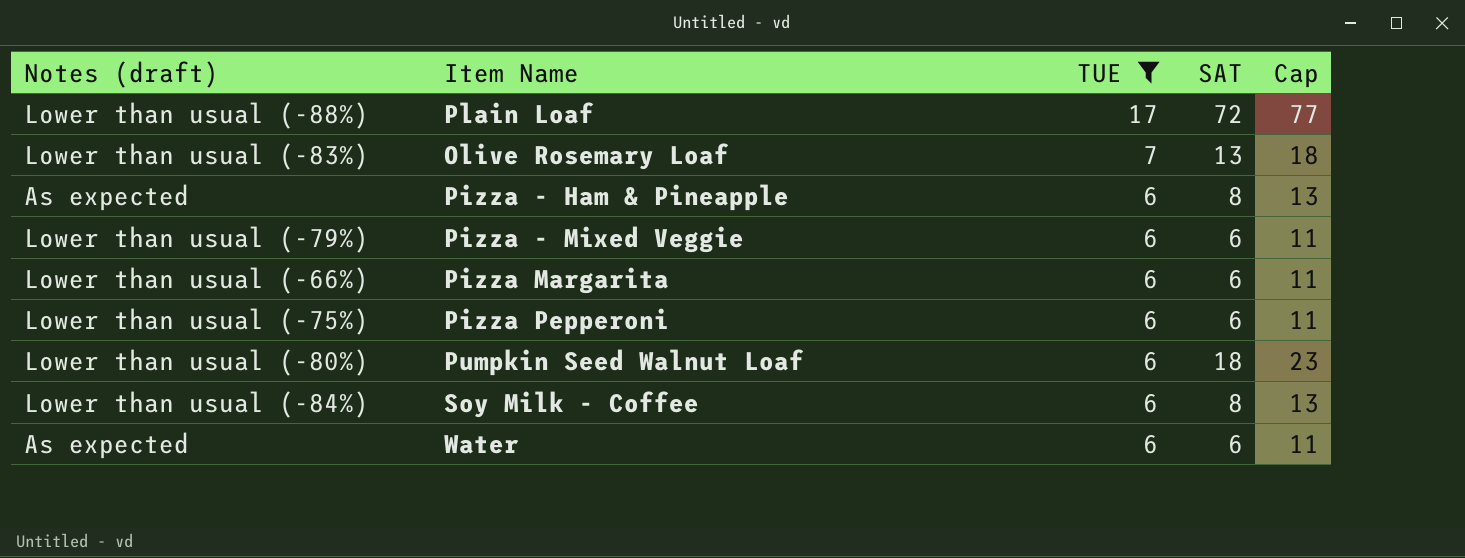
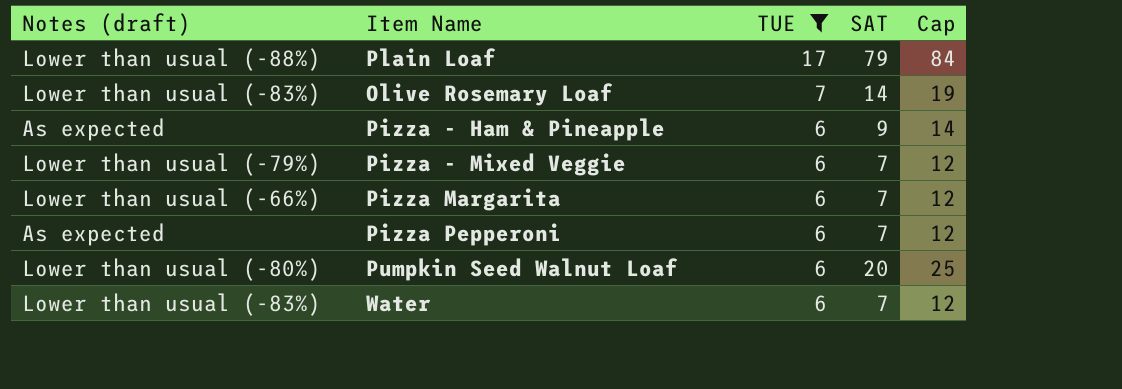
row Soy Milk - Coffee: Lower than usual (-84%) | 6 | 8 | 13 -> none
Plain Loaf | SAT: 72 -> 79
Plain Loaf | Cap: 77 -> 84
Olive Rosemary Loaf | SAT: 13 -> 14
Olive Rosemary Loaf | Cap: 18 -> 19
Pizza - Ham & Pineapple | SAT: 8 -> 9
Pizza - Ham & Pineapple | Cap: 13 -> 14
Pizza - Mixed Veggie | SAT: 6 -> 7
Pizza - Mixed Veggie | Cap: 11 -> 12
Pizza Margarita | SAT: 6 -> 7
Pizza Margarita | Cap: 11 -> 12
Pizza Pepperoni | Notes (draft): Lower than usual (-75%) -> As expected
Pizza Pepperoni | SAT: 6 -> 7
Pizza Pepperoni | Cap: 11 -> 12
Pumpkin Seed Walnut Loaf | SAT: 18 -> 20
Pumpkin Seed Walnut Loaf | Cap: 23 -> 25
Water | Notes (draft): As expected -> Lower than usual (-83%)
Water | SAT: 6 -> 7
Water | Cap: 11 -> 12

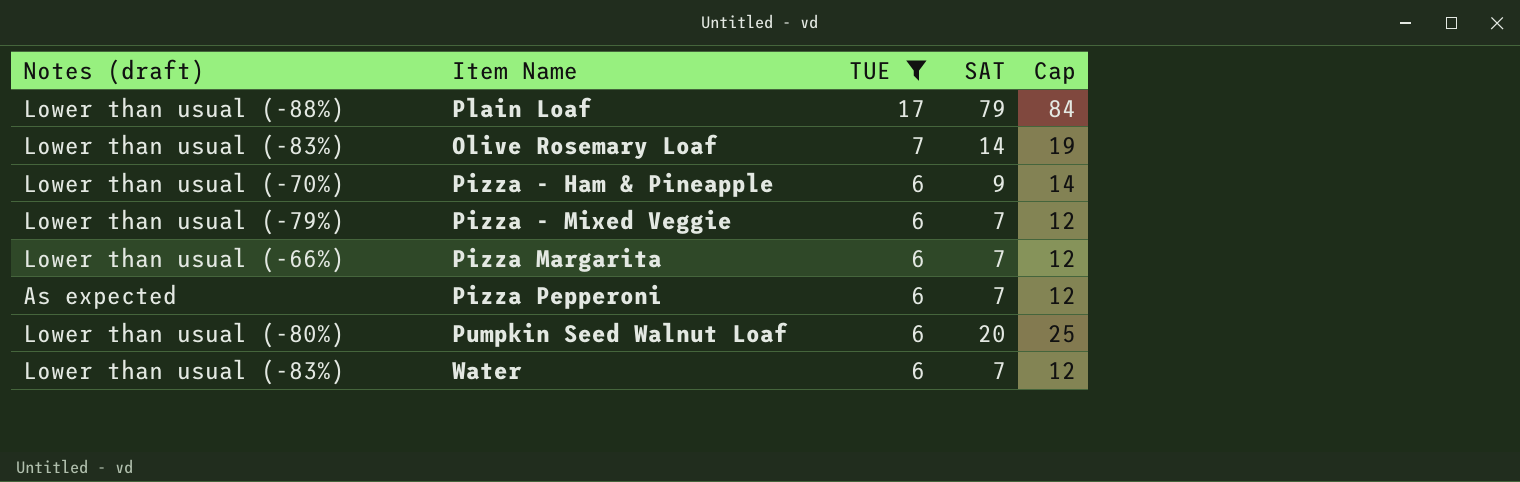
Pizza - Ham & Pineapple | Notes (draft): As expected -> Lower than usual (-70%)

